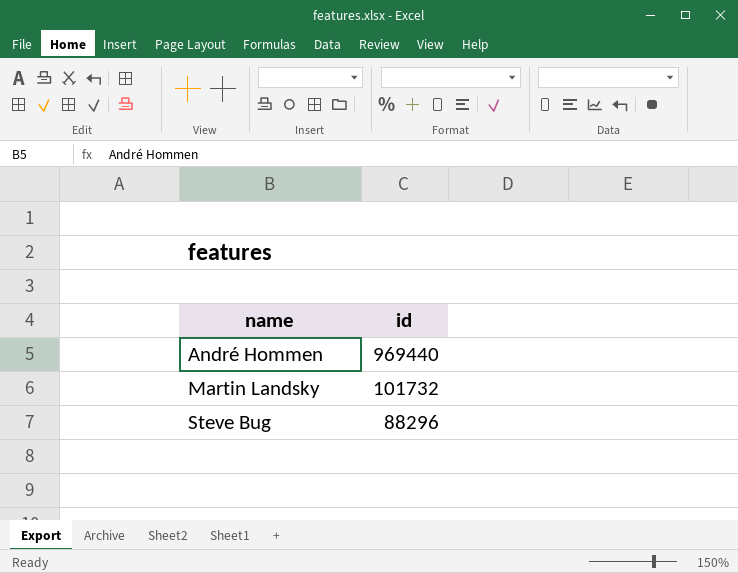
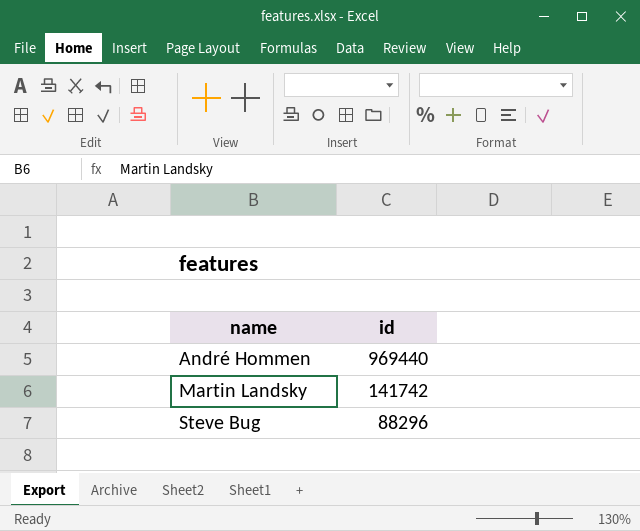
Martin Landsky | id: 101732 -> 141742

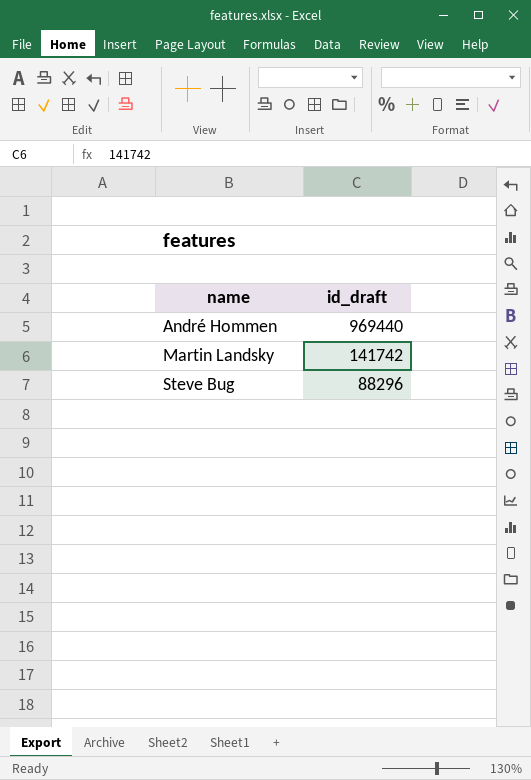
column name: id -> id_draft

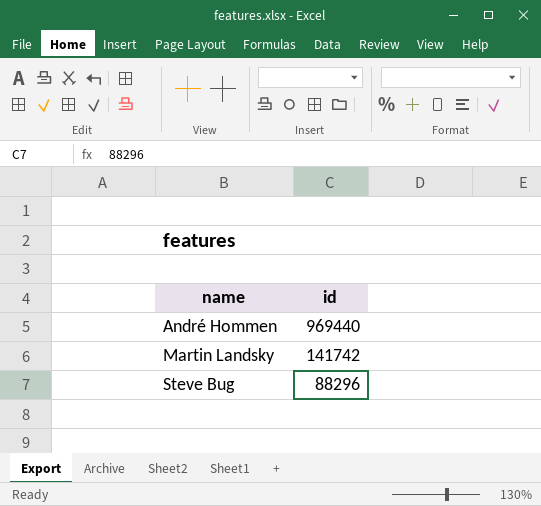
column name: id_draft -> id

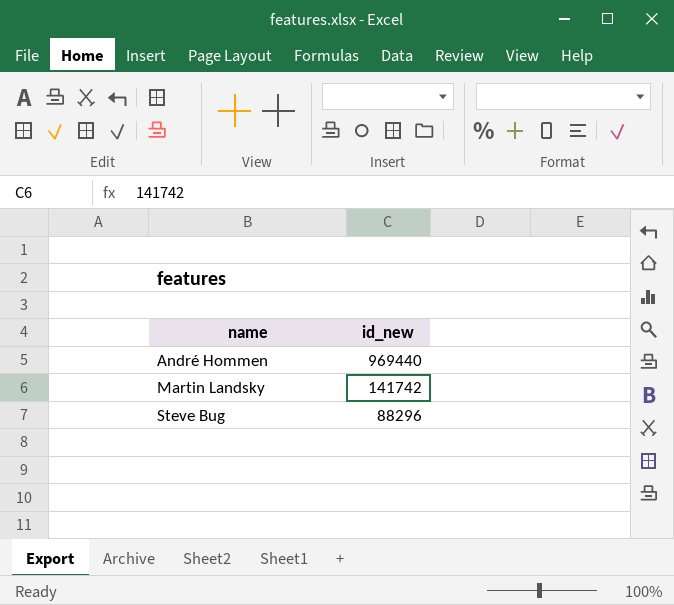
column name: id -> id_new

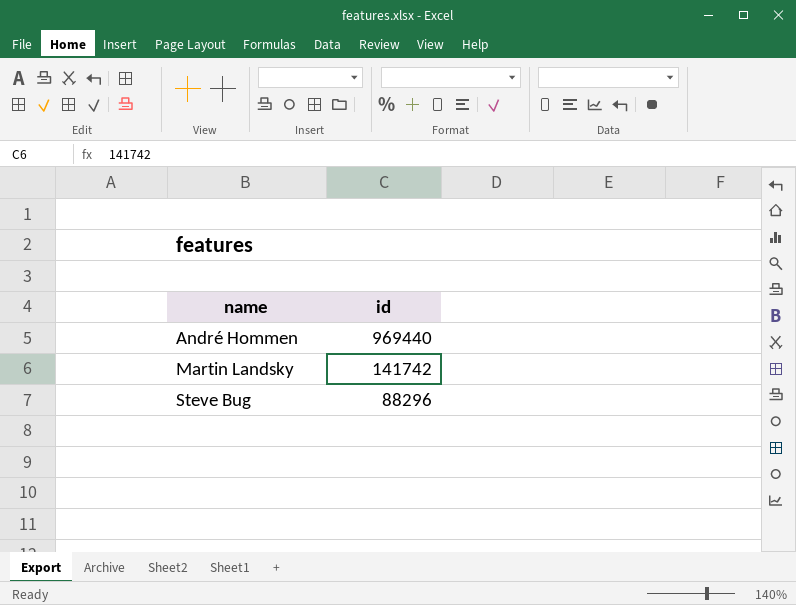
column name: id_new -> id

